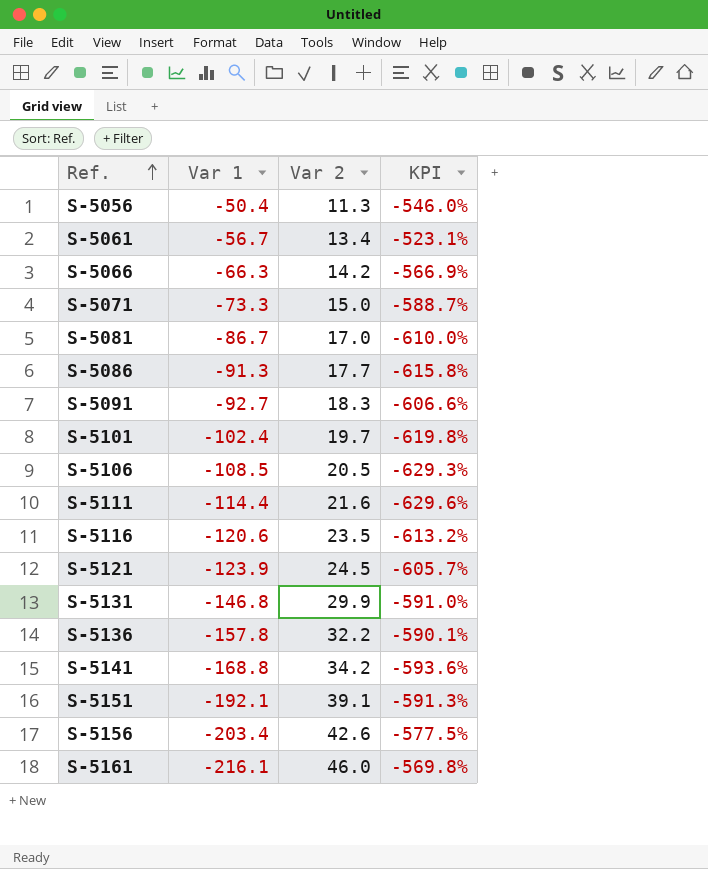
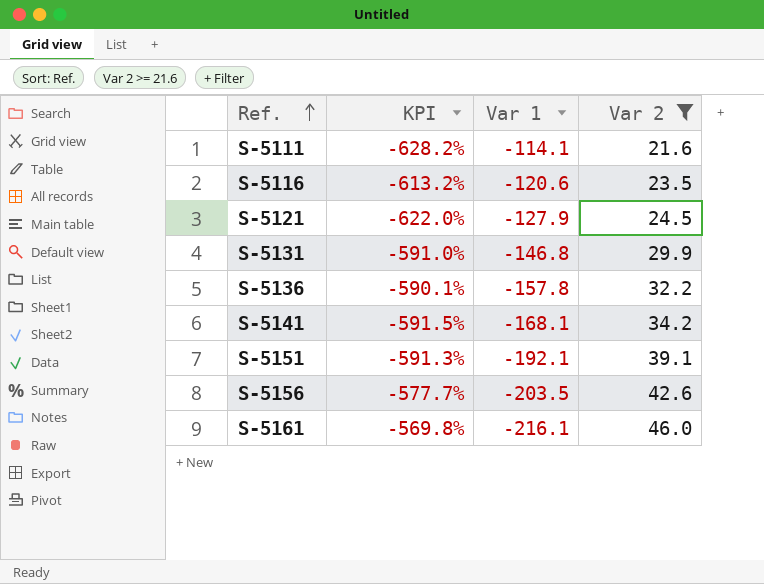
filter: none -> Var 2 >= 21.6
column KPI | position: 4 -> 2
S-5111 | KPI: -629.6% -> -628.2%
S-5111 | Var 1: -114.4 -> -114.1
S-5121 | KPI: -605.7% -> -622.0%
S-5121 | Var 1: -123.9 -> -127.9
S-5141 | KPI: -593.6% -> -591.5%
S-5141 | Var 1: -168.8 -> -168.1
S-5156 | KPI: -577.5% -> -577.7%
S-5156 | Var 1: -203.4 -> -203.5

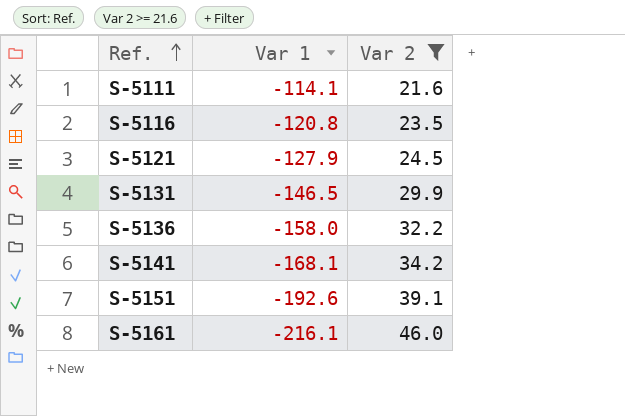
column KPI | formula: ([Var 1] - [Var 2]) / [Var 2] -> none
row S-5156: -577.7% | -203.5 | 42.6 -> none
S-5116 | Var 1: -120.6 -> -120.8
S-5131 | Var 1: -146.8 -> -146.5
S-5136 | Var 1: -157.8 -> -158.0
S-5151 | Var 1: -192.1 -> -192.6

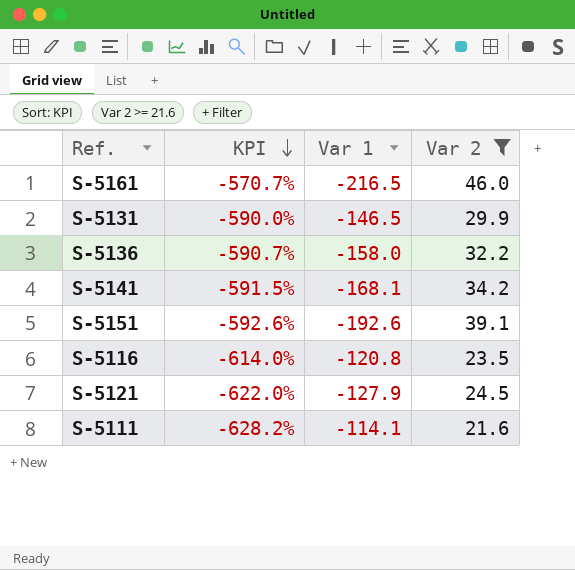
row order: Ref. ascending -> KPI descending
column KPI | formula: none -> ([Var 1] - [Var 2]) / [Var 2]
S-5161 | Var 1: -216.1 -> -216.5

